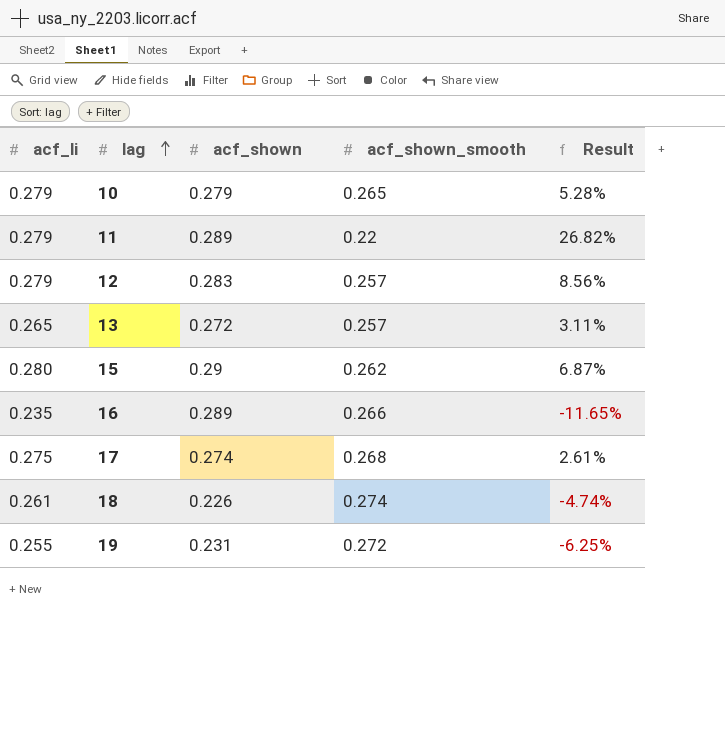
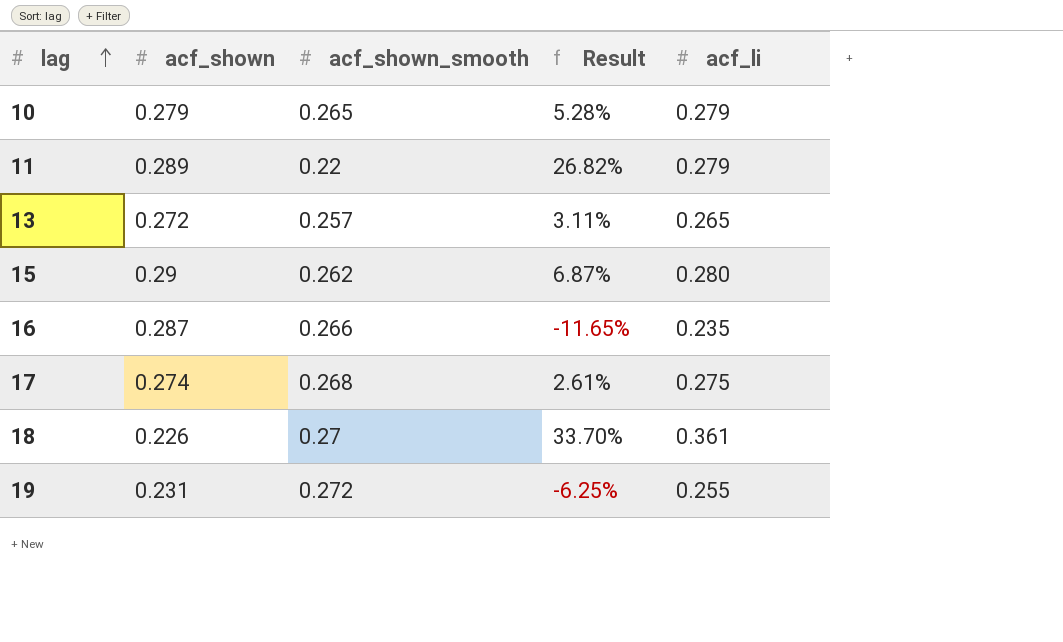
column acf_li | position: 1 -> 5
row 12: 0.279 | 0.283 | 0.257 | 8.56% -> none
16 | acf_shown: 0.289 -> 0.287
18 | acf_shown_smooth: 0.274 -> 0.27
18 | Result: -4.74% -> 33.70%
18 | acf_li: 0.261 -> 0.361

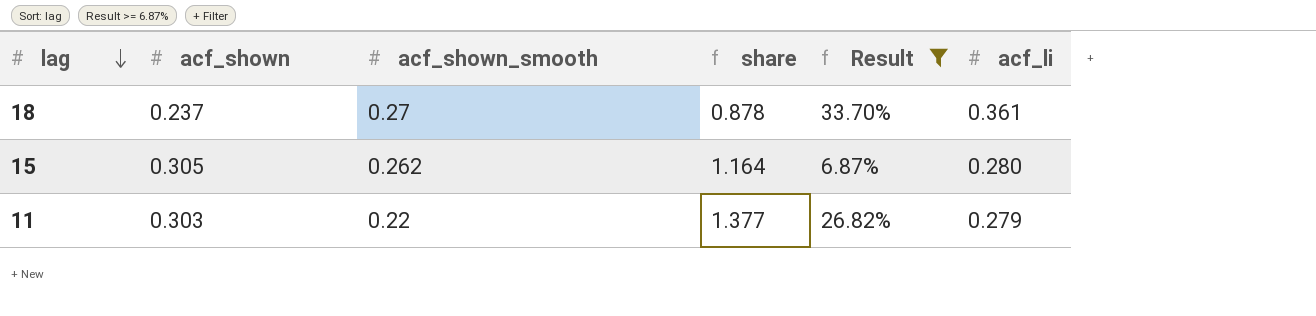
filter: none -> Result >= 6.87%
row order: lag ascending -> lag descending
column share | formula: none -> [acf_shown] / [acf_shown_smooth]
18 | acf_shown: 0.226 -> 0.237
15 | acf_shown: 0.29 -> 0.305
11 | acf_shown: 0.289 -> 0.303

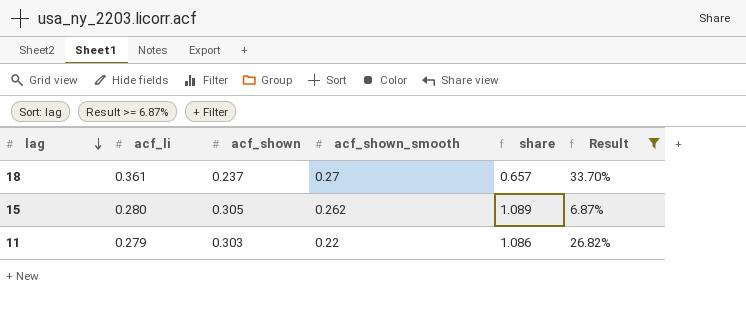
column acf_li | position: 6 -> 2
column share | formula: [acf_shown] / [acf_shown_smooth] -> [acf_shown] / [acf_li]

